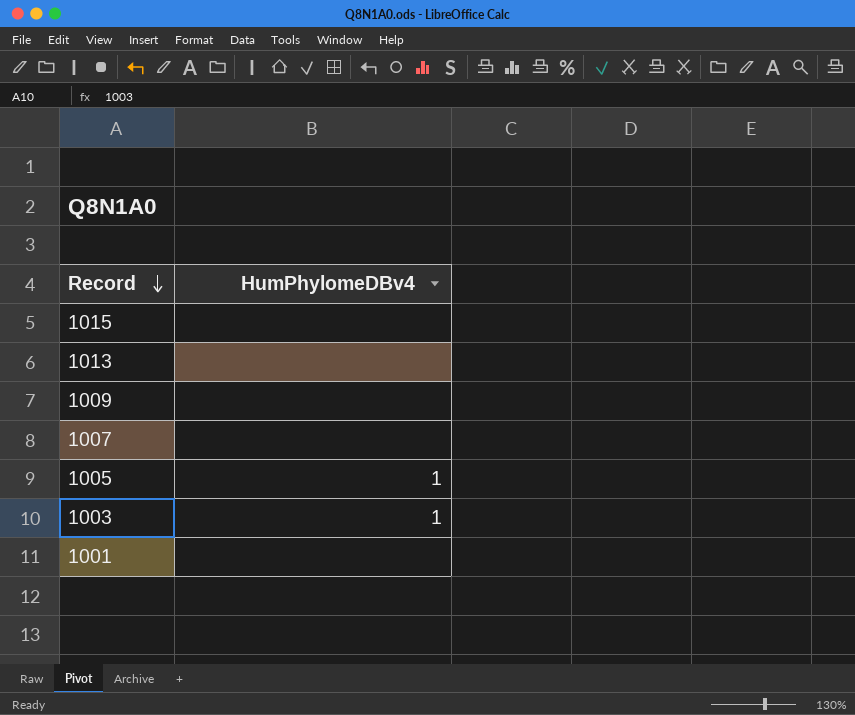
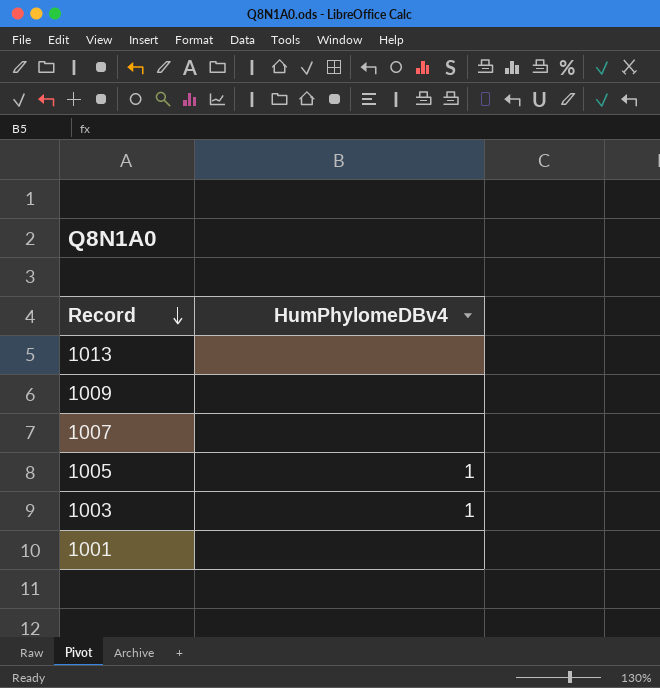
row 1015: none -> none

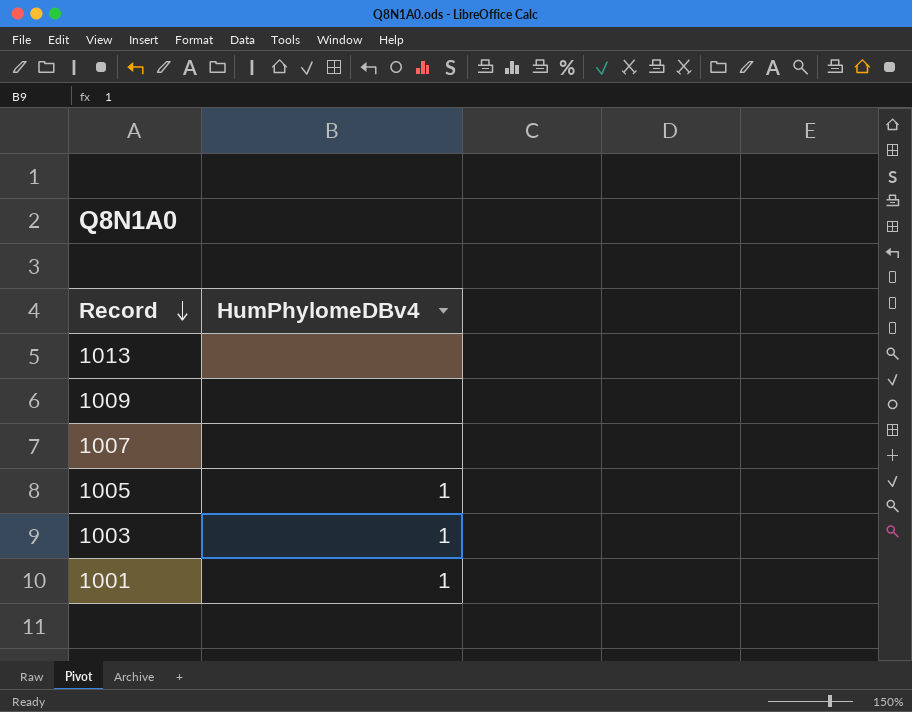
1001 | HumPhylomeDBv4: none -> 1

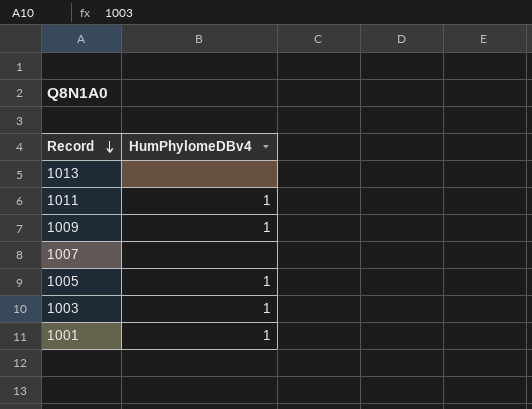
row 1011: none -> 1
1009 | HumPhylomeDBv4: none -> 1

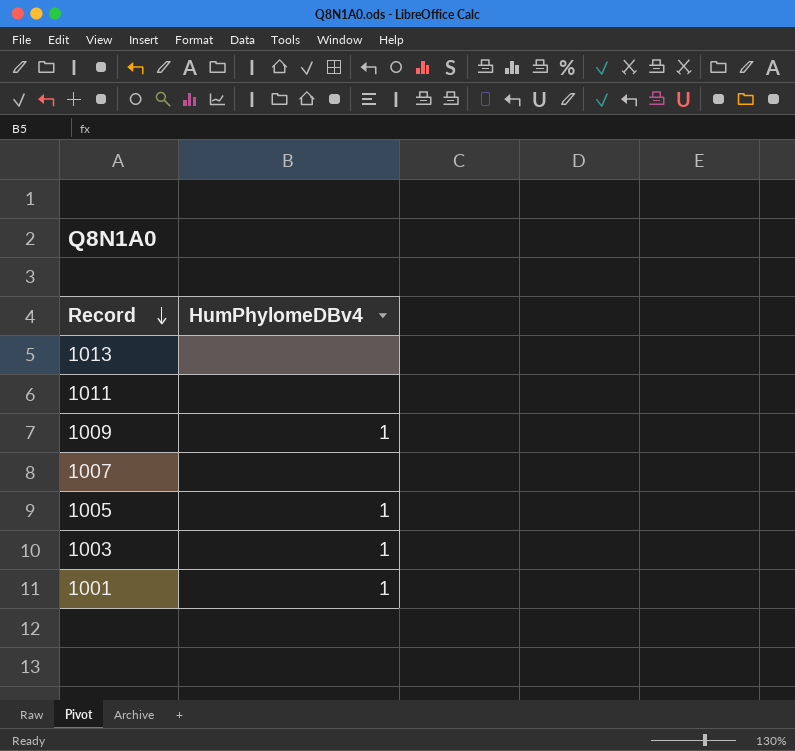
1011 | HumPhylomeDBv4: 1 -> none

